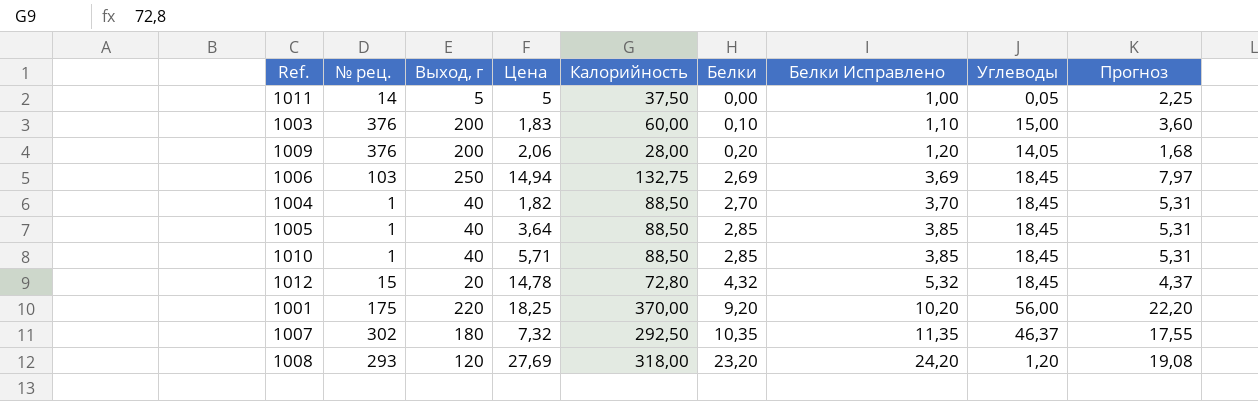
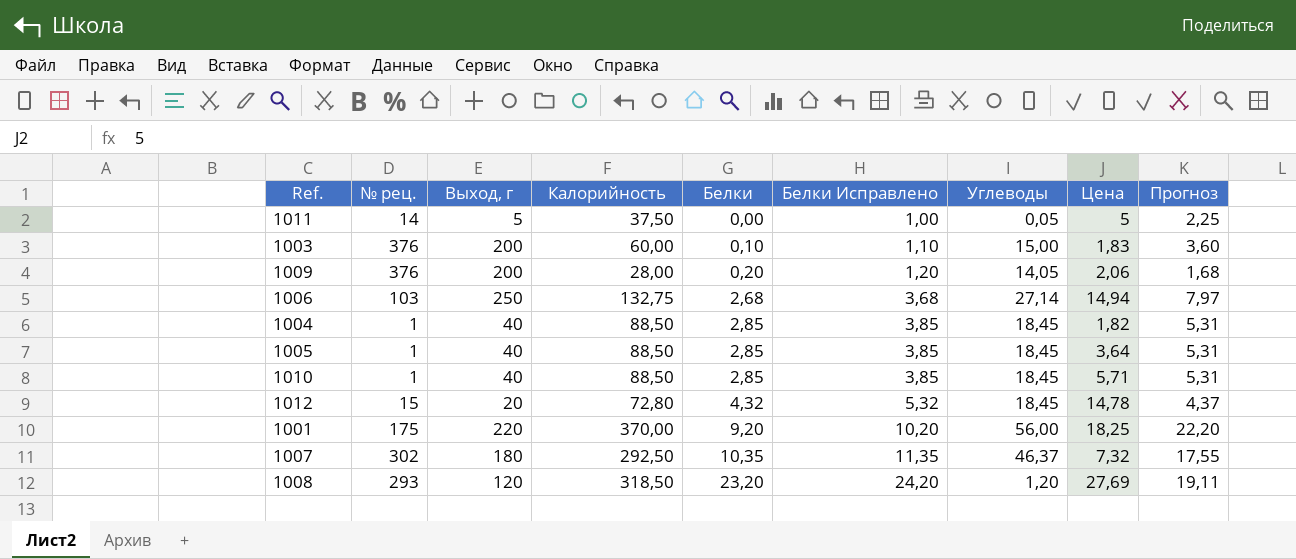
column Цена | position: 4 -> 8
1006 | Белки: 2,69 -> 2,68
1006 | Белки Исправлено: 3,69 -> 3,68
1006 | Углеводы: 18,45 -> 27,14
1004 | Белки: 2,70 -> 2,85
1004 | Белки Исправлено: 3,70 -> 3,85
1008 | Калорийность: 318,00 -> 318,50
1008 | Прогноз: 19,08 -> 19,11

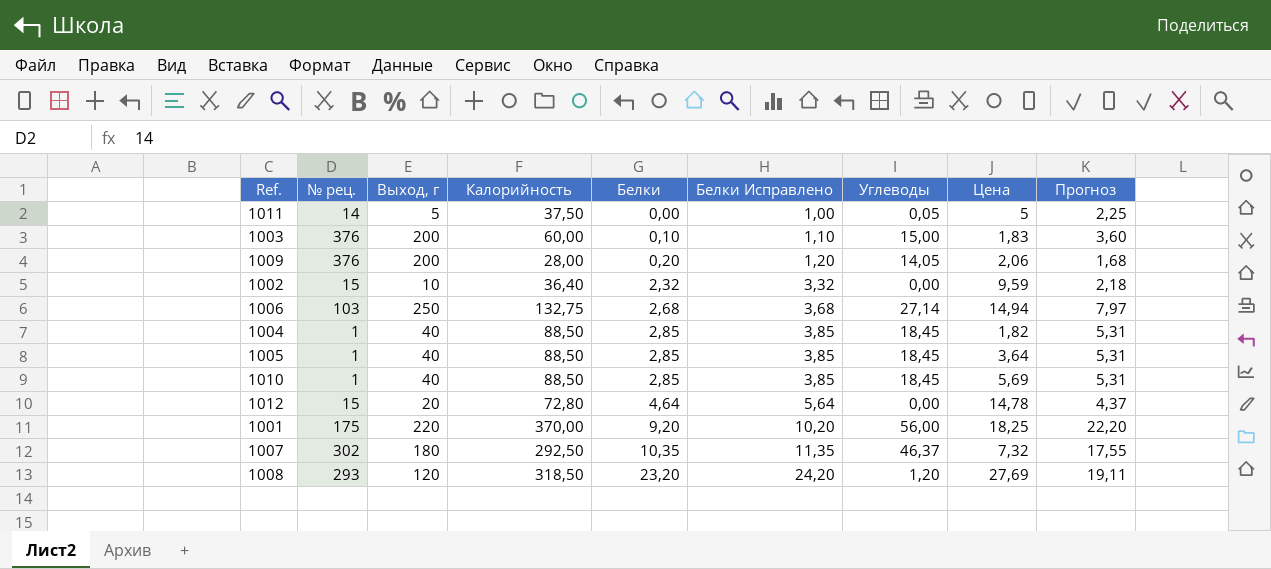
row 1002: none -> 15 | 10 | 36,40 | 2,32 | 3,32 | 0,00 | 9,59 | 2,18
1010 | Цена: 5,71 -> 5,69
1012 | Белки: 4,32 -> 4,64
1012 | Белки Исправлено: 5,32 -> 5,64
1012 | Углеводы: 18,45 -> 0,00

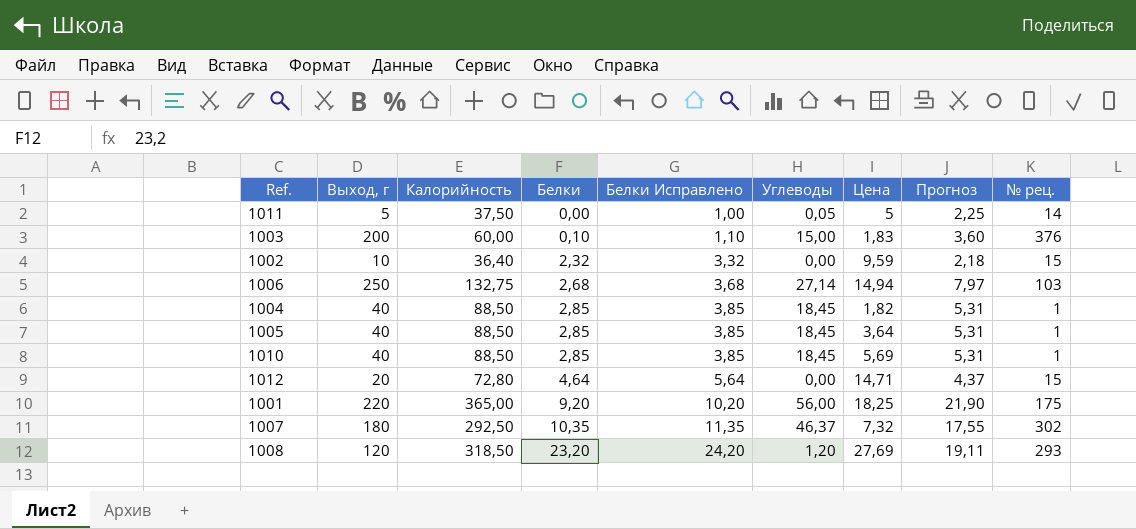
column № рец. | position: 2 -> 9
row 1009: 376 | 200 | 28,00 | 0,20 | 1,20 | 14,05 | 2,06 | 1,68 -> none
1012 | Цена: 14,78 -> 14,71
1001 | Калорийность: 370,00 -> 365,00
1001 | Прогноз: 22,20 -> 21,90

